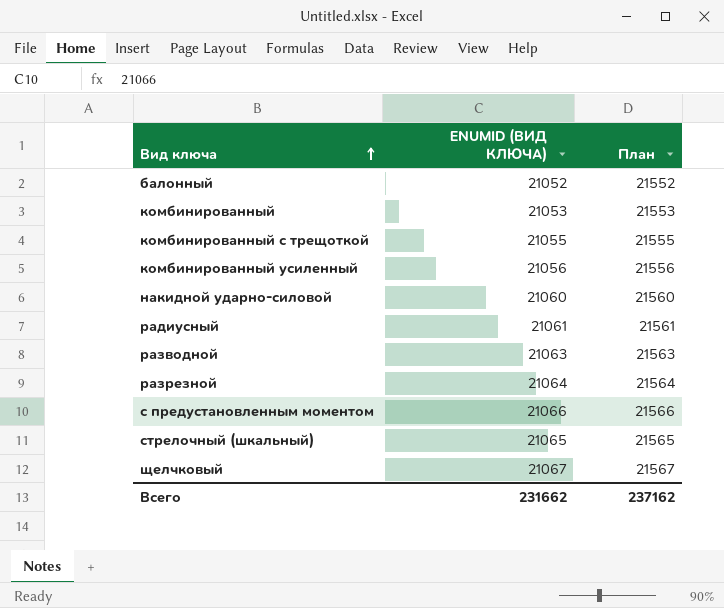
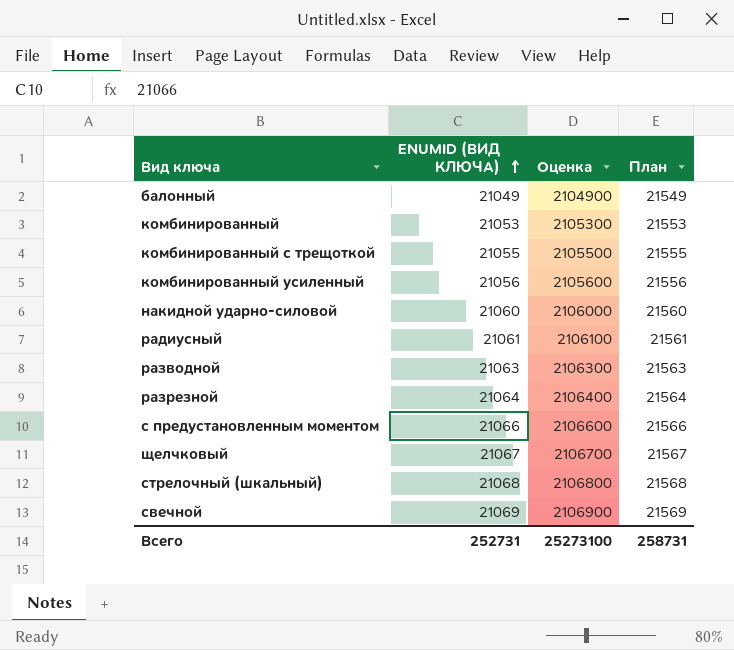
row order: Вид ключа ascending -> ENUMID (ВИД КЛЮЧА) ascending
column Оценка | formula: none -> [ENUMID (ВИД КЛЮЧА)] * 100
балонный | ENUMID (ВИД КЛЮЧА): 21052 -> 21049
балонный | План: 21552 -> 21549
стрелочный (шкальный) | ENUMID (ВИД КЛЮЧА): 21065 -> 21068
стрелочный (шкальный) | План: 21565 -> 21568
row свечной: none -> 21069 | 2106900 | 21569
Всего | ENUMID (ВИД КЛЮЧА): 231662 -> 252731
Всего | План: 237162 -> 258731

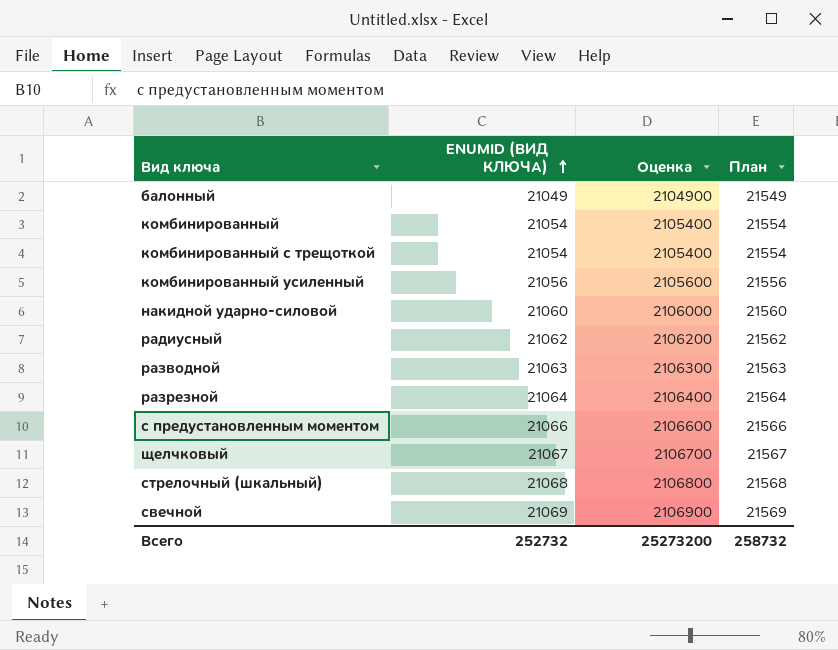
комбинированный | ENUMID (ВИД КЛЮЧА): 21053 -> 21054
комбинированный | Оценка: 2105300 -> 2105400
комбинированный | План: 21553 -> 21554
комбинированный с трещоткой | ENUMID (ВИД КЛЮЧА): 21055 -> 21054
комбинированный с трещоткой | Оценка: 2105500 -> 2105400
комбинированный с трещоткой | План: 21555 -> 21554
радиусный | ENUMID (ВИД КЛЮЧА): 21061 -> 21062
радиусный | Оценка: 2106100 -> 2106200
радиусный | План: 21561 -> 21562
Всего | ENUMID (ВИД КЛЮЧА): 252731 -> 252732
Всего | Оценка: 25273100 -> 25273200
Всего | План: 258731 -> 258732

